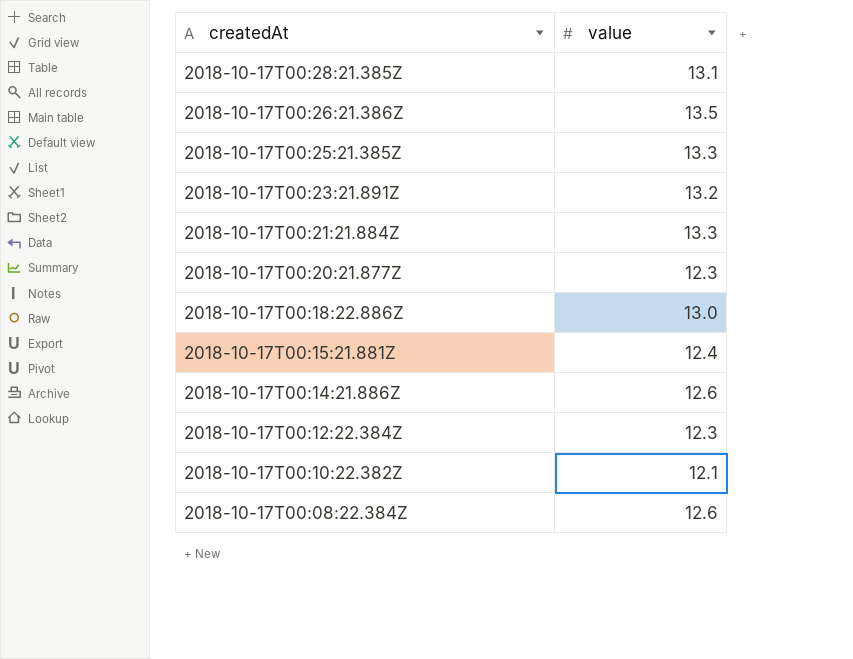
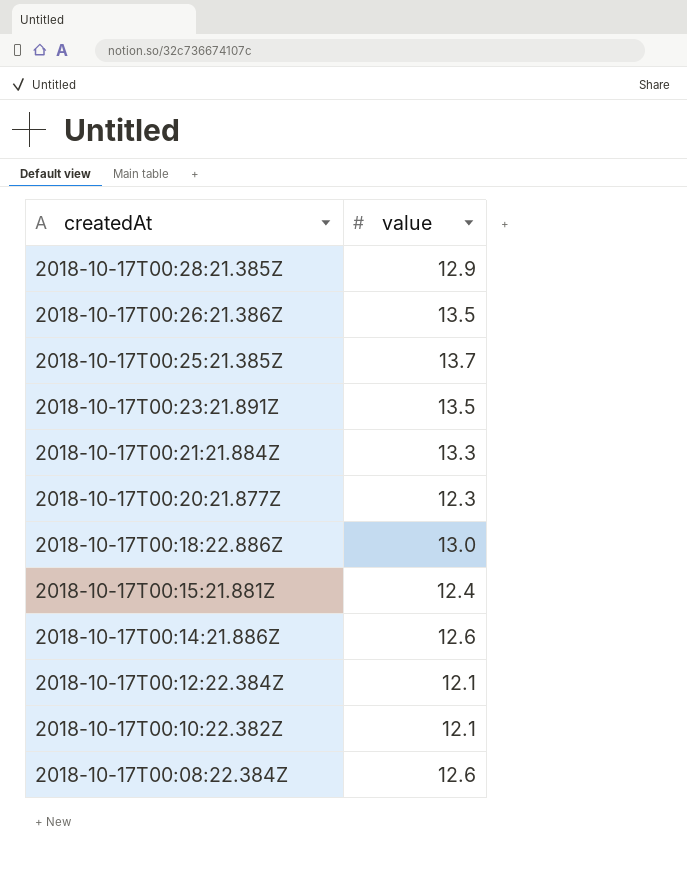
2018-10-17T00:28:21.385Z | value: 13.1 -> 12.9
2018-10-17T00:25:21.385Z | value: 13.3 -> 13.7
2018-10-17T00:23:21.891Z | value: 13.2 -> 13.5
2018-10-17T00:12:22.384Z | value: 12.3 -> 12.1

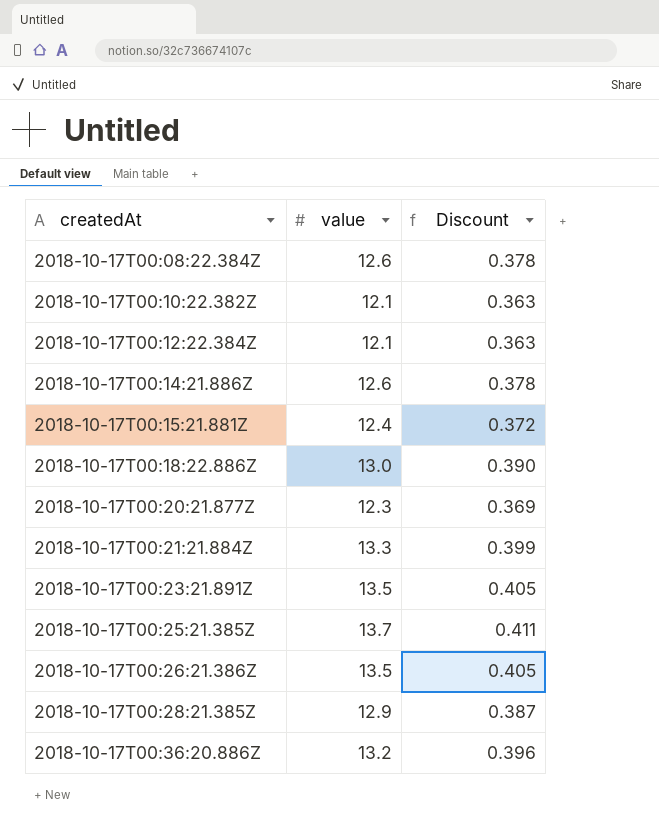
row order: createdAt descending -> createdAt ascending
column Discount | formula: none -> [value] * 0.03
row 2018-10-17T00:36:20.886Z: none -> 13.2 | 0.396

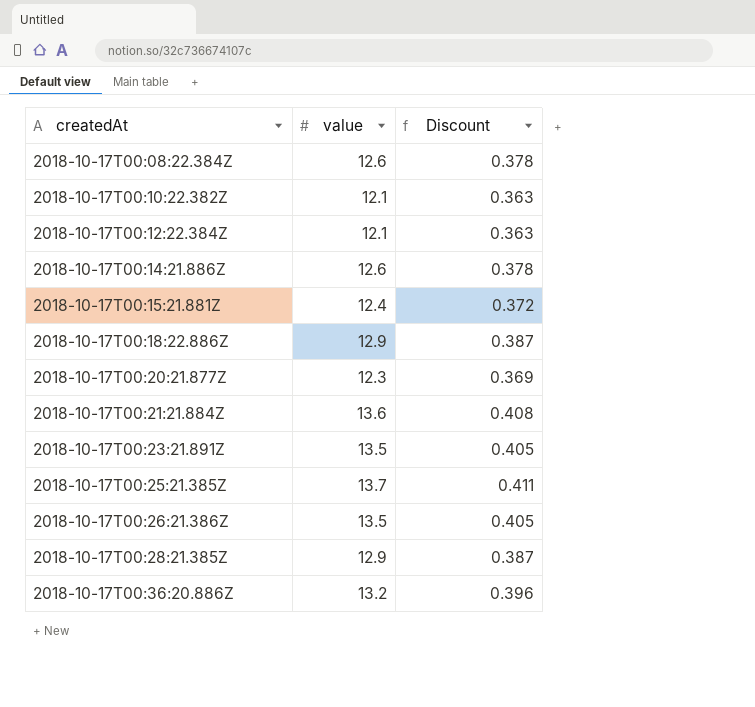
2018-10-17T00:18:22.886Z | value: 13.0 -> 12.9
2018-10-17T00:18:22.886Z | Discount: 0.390 -> 0.387
2018-10-17T00:21:21.884Z | value: 13.3 -> 13.6
2018-10-17T00:21:21.884Z | Discount: 0.399 -> 0.408

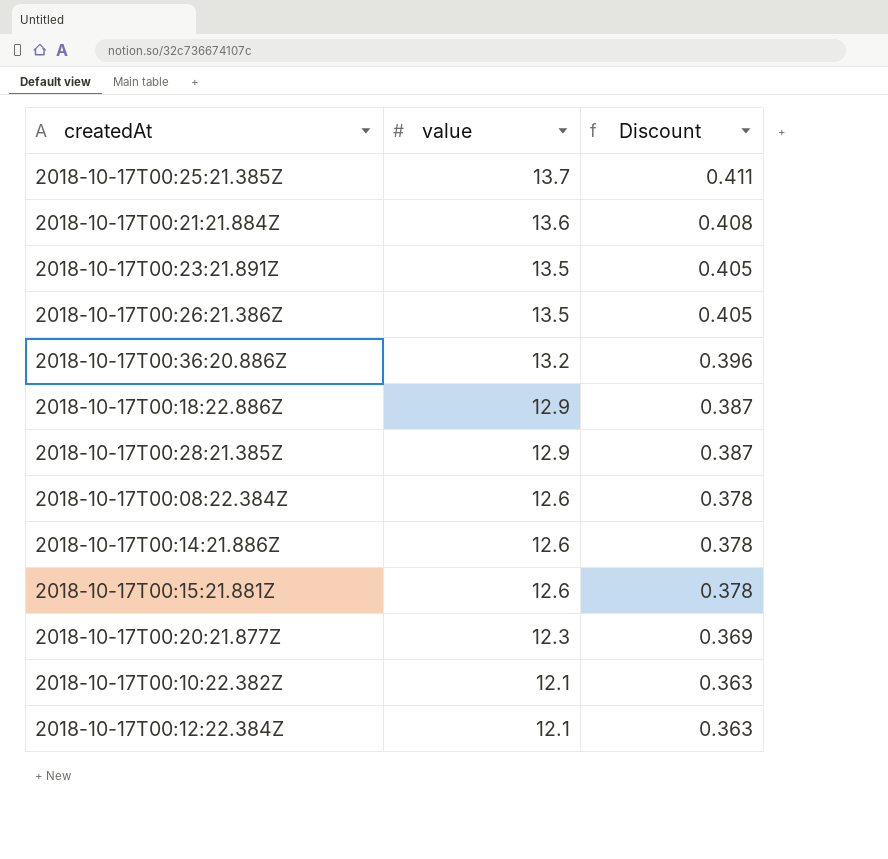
row order: createdAt ascending -> value descending
2018-10-17T00:15:21.881Z | value: 12.4 -> 12.6
2018-10-17T00:15:21.881Z | Discount: 0.372 -> 0.378

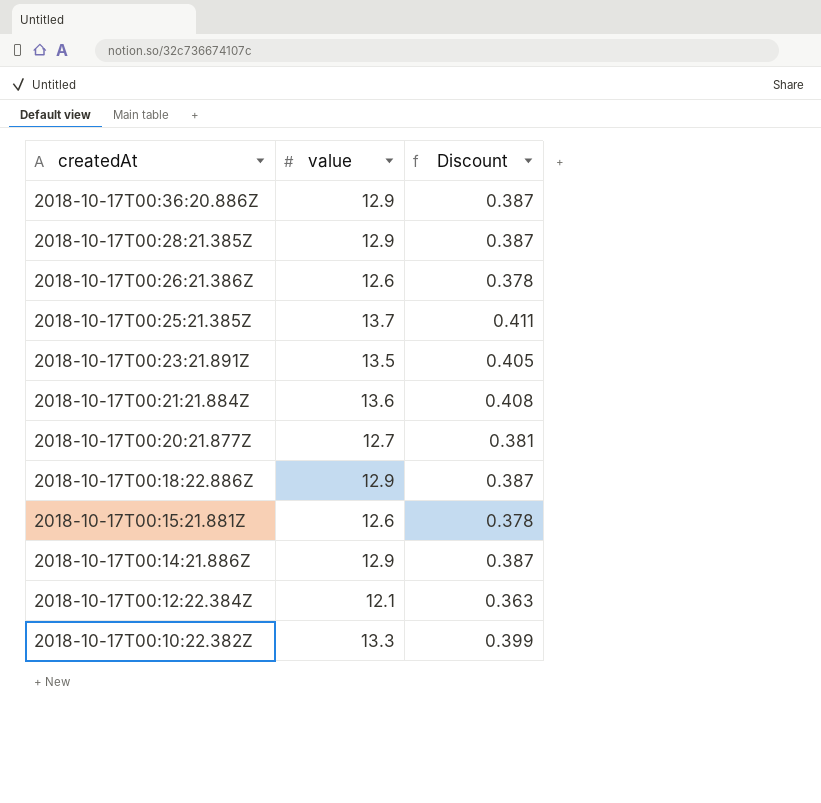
row order: value descending -> createdAt descending
row 2018-10-17T00:08:22.384Z: 12.6 | 0.378 -> none
2018-10-17T00:36:20.886Z | value: 13.2 -> 12.9
2018-10-17T00:36:20.886Z | Discount: 0.396 -> 0.387
2018-10-17T00:26:21.386Z | value: 13.5 -> 12.6
2018-10-17T00:26:21.386Z | Discount: 0.405 -> 0.378
2018-10-17T00:20:21.877Z | value: 12.3 -> 12.7
2018-10-17T00:20:21.877Z | Discount: 0.369 -> 0.381
2018-10-17T00:14:21.886Z | value: 12.6 -> 12.9
2018-10-17T00:14:21.886Z | Discount: 0.378 -> 0.387
2018-10-17T00:10:22.382Z | value: 12.1 -> 13.3
2018-10-17T00:10:22.382Z | Discount: 0.363 -> 0.399

